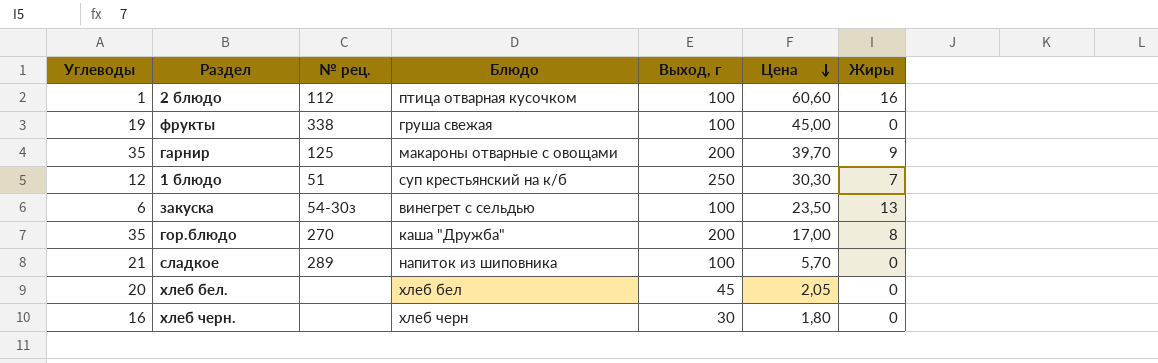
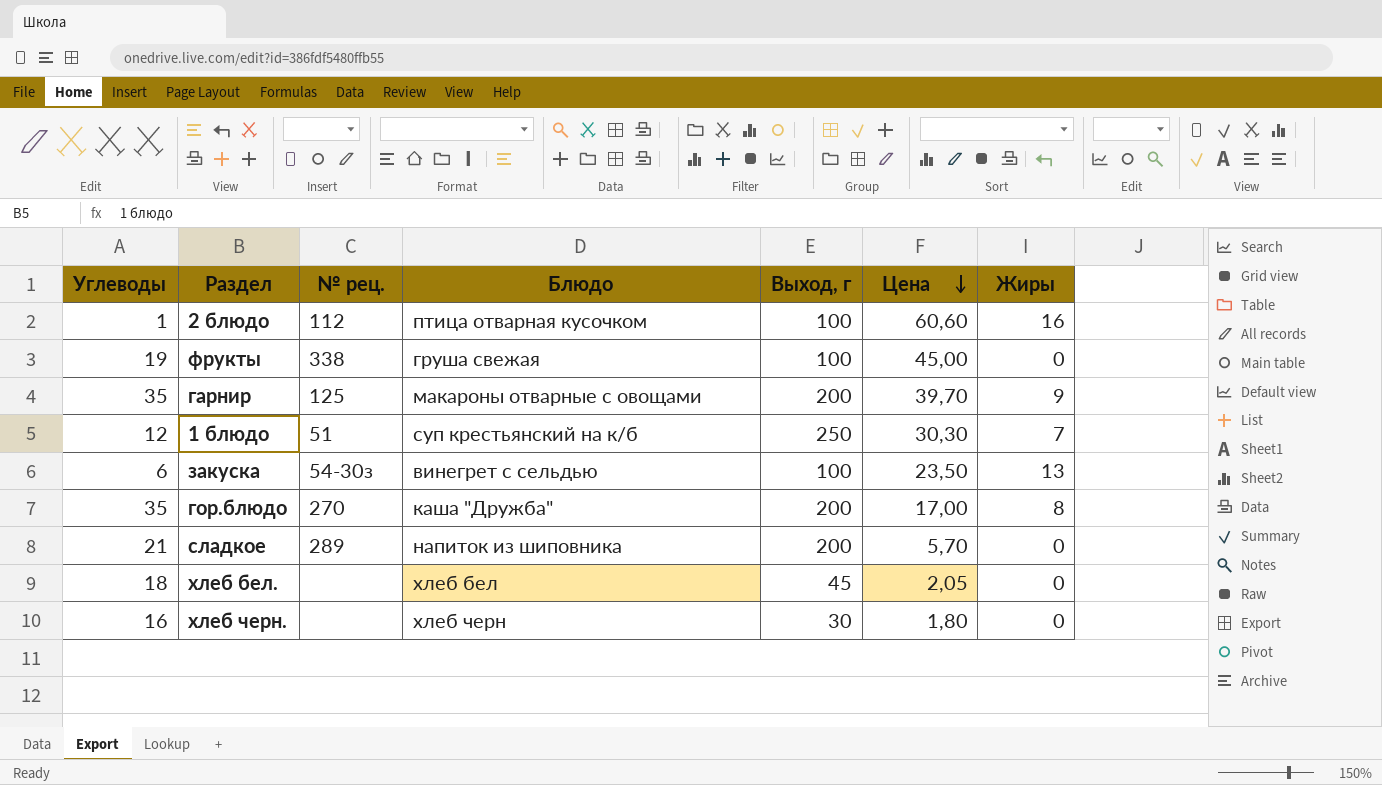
сладкое | Выход, г: 100 -> 200
хлеб бел. | Углеводы: 20 -> 18

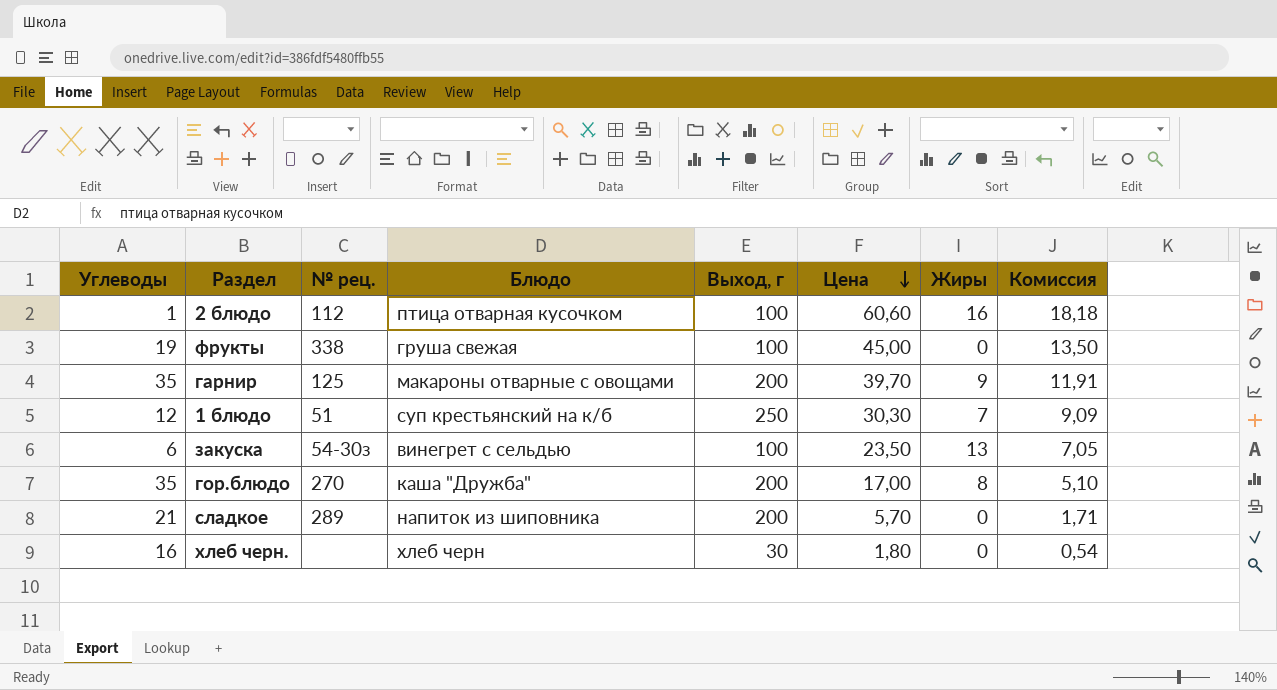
column Комиссия | formula: none -> [Цена] * 0,3
row хлеб бел.: 18 | none | хлеб бел | 45 | 2,05 | 0 -> none

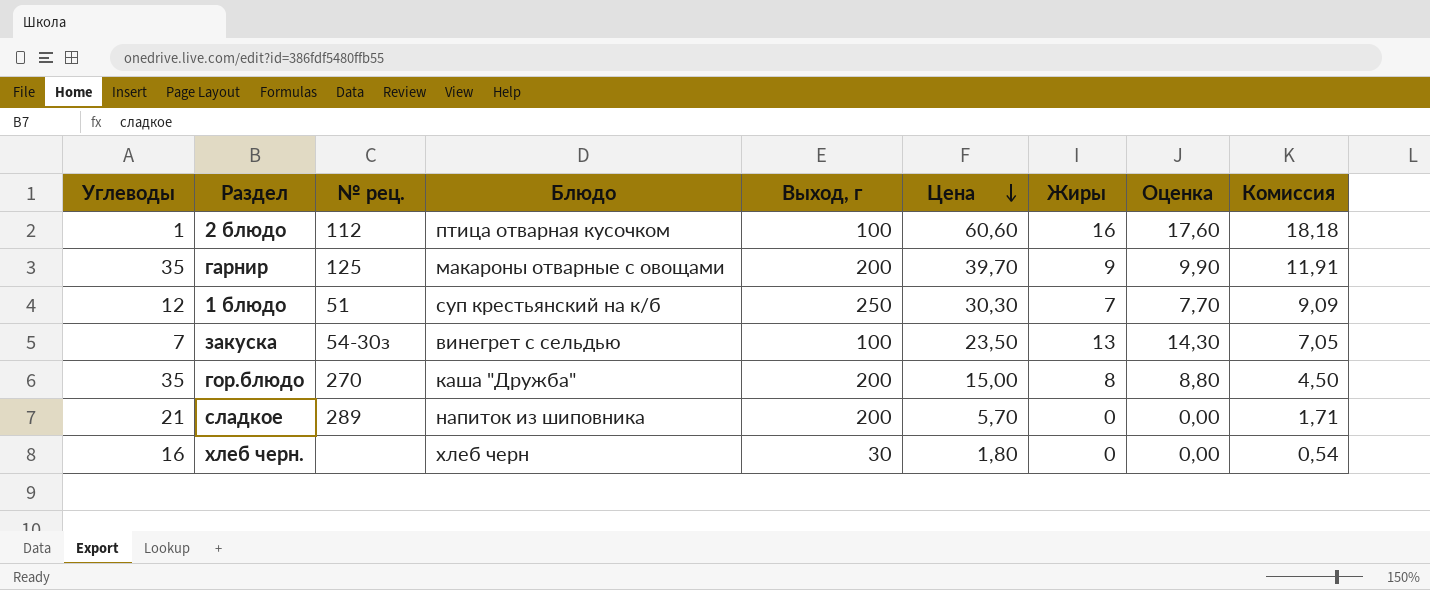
column Оценка | formula: none -> [Жиры] * 1,1
row фрукты: 19 | 338 | груша свежая | 100 | 45,00 | 0 | 13,50 -> none
закуска | Углеводы: 6 -> 7
гор.блюдо | Цена: 17,00 -> 15,00
гор.блюдо | Комиссия: 5,10 -> 4,50

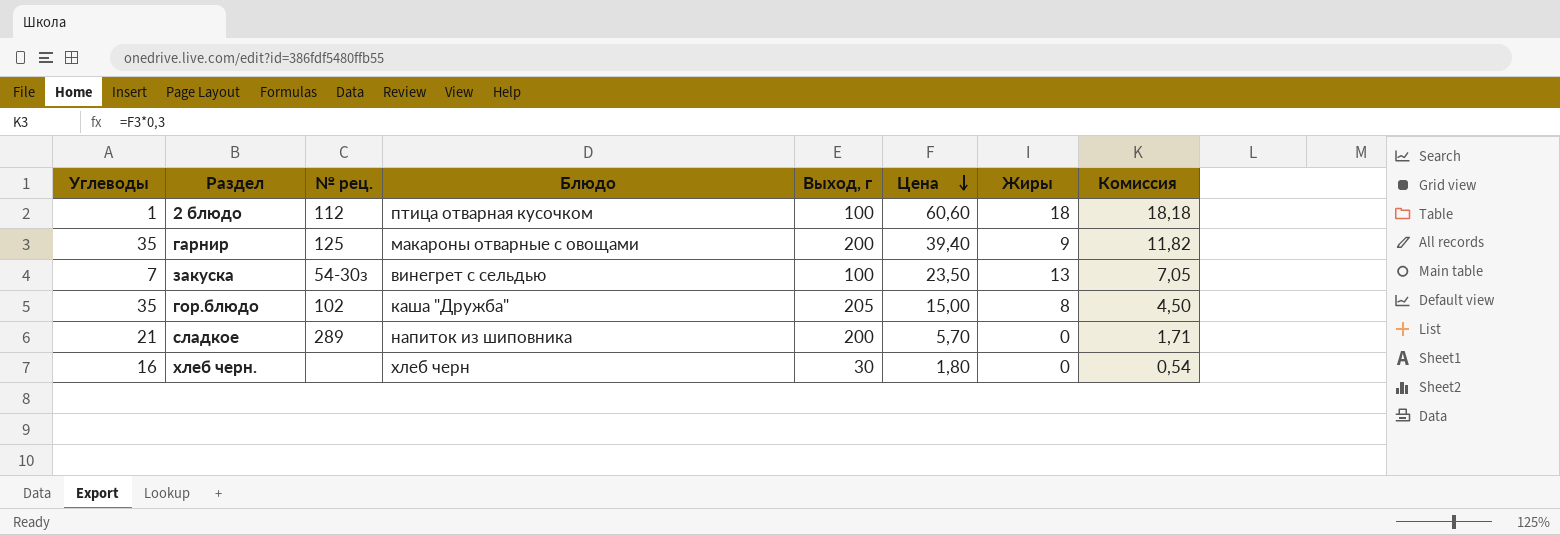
column Оценка | formula: [Жиры] * 1,1 -> none
row 1 блюдо: 12 | 51 | суп крестьянский на к/б | 250 | 30,30 | 7 | 7,70 | 9,09 -> none
2 блюдо | Жиры: 16 -> 18
гарнир | Цена: 39,70 -> 39,40
гарнир | Комиссия: 11,91 -> 11,82
гор.блюдо | № рец.: 270 -> 102
гор.блюдо | Выход, г: 200 -> 205

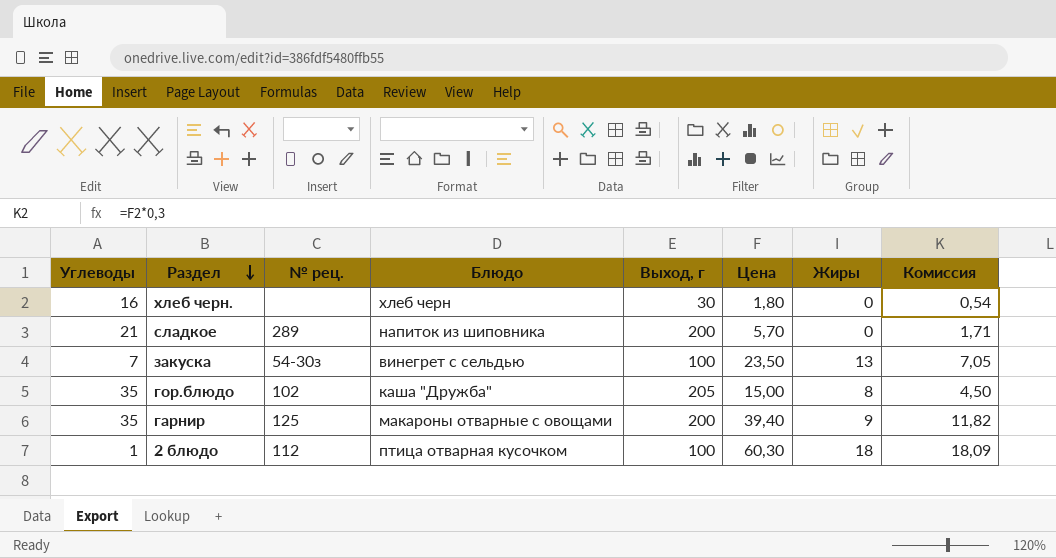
row order: Цена descending -> Раздел descending
2 блюдо | Цена: 60,60 -> 60,30
2 блюдо | Комиссия: 18,18 -> 18,09

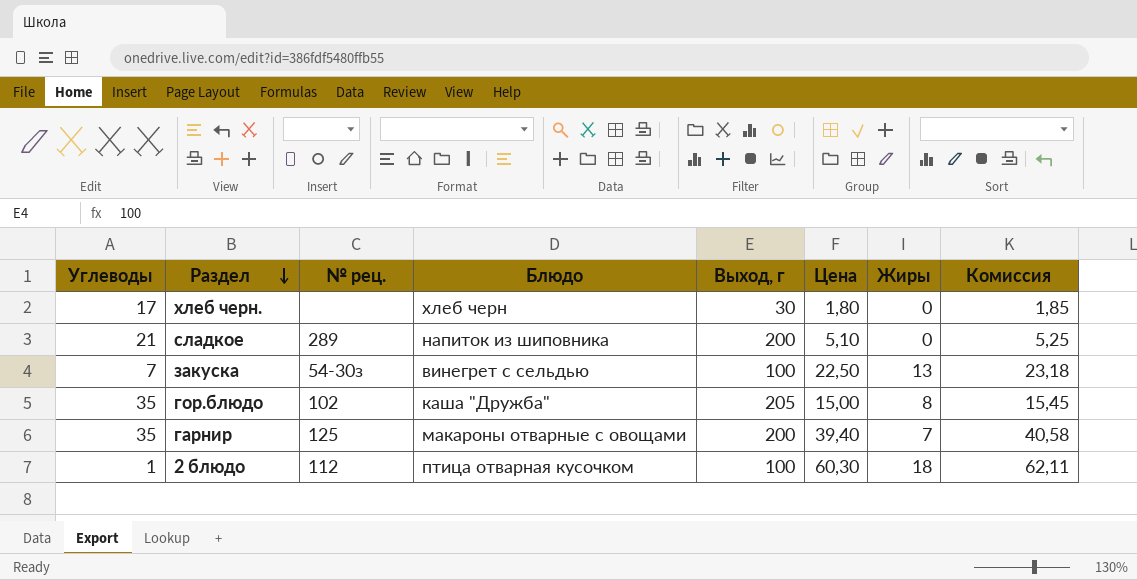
column Комиссия | formula: [Цена] * 0,3 -> [Цена] * 1,03
хлеб черн. | Углеводы: 16 -> 17
сладкое | Цена: 5,70 -> 5,10
закуска | Цена: 23,50 -> 22,50
гарнир | Жиры: 9 -> 7

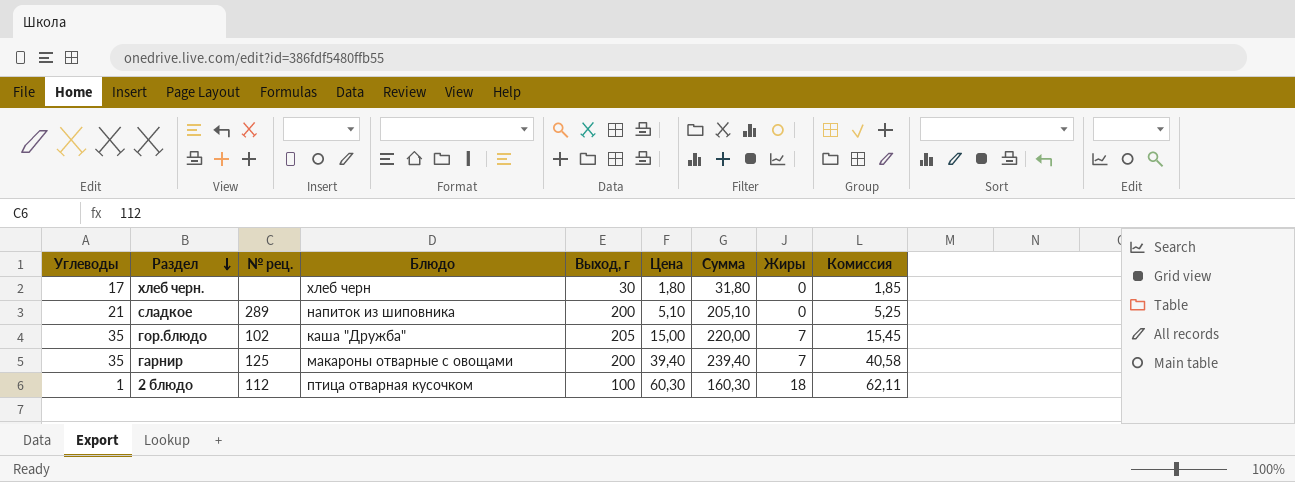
column Сумма | formula: none -> [Выход, г] + [Цена]
row закуска: 7 | 54-30з | винегрет с сельдью | 100 | 22,50 | 13 | 23,18 -> none
гор.блюдо | Жиры: 8 -> 7

